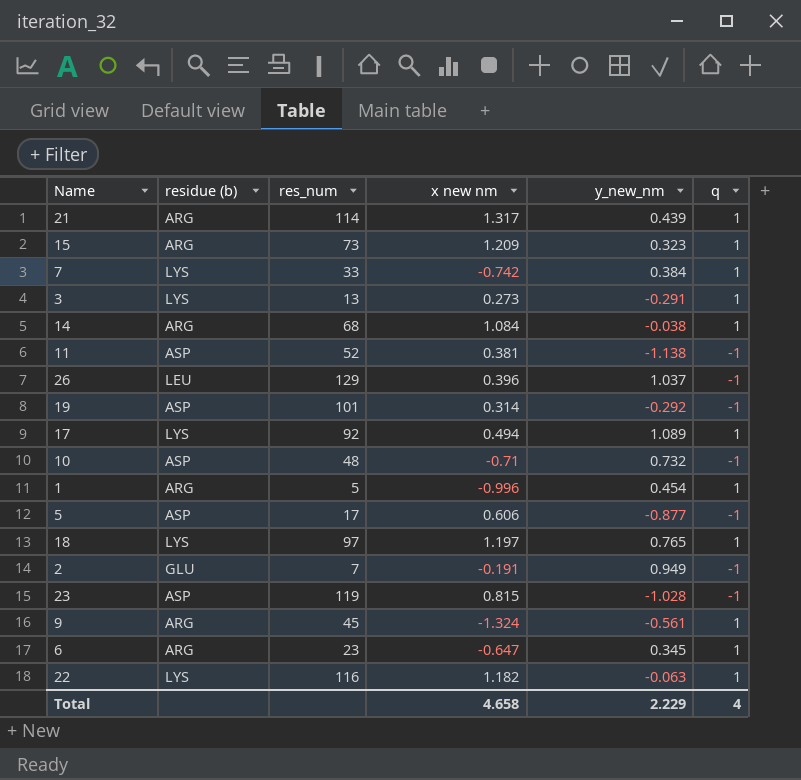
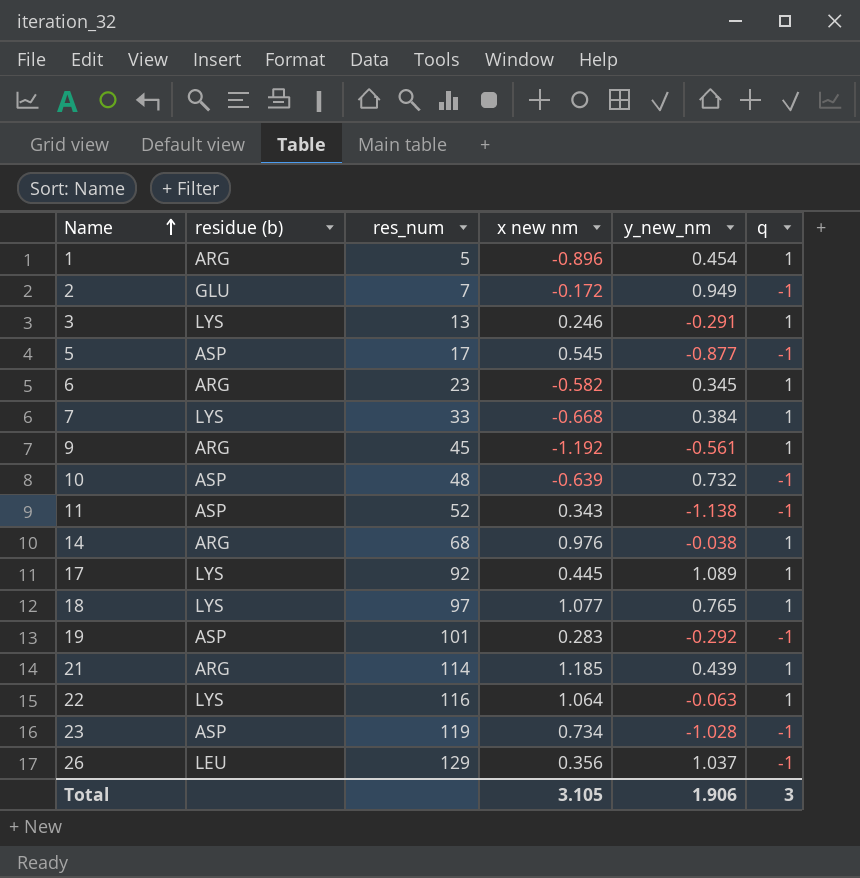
row order: none -> Name ascending
row 15: ARG | 73 | 1.209 | 0.323 | 1 -> none
1 | x new nm: -0.996 -> -0.896
2 | x new nm: -0.191 -> -0.172
3 | x new nm: 0.273 -> 0.246
5 | x new nm: 0.606 -> 0.545
6 | x new nm: -0.647 -> -0.582
7 | x new nm: -0.742 -> -0.668
9 | x new nm: -1.324 -> -1.192
10 | x new nm: -0.71 -> -0.639
11 | x new nm: 0.381 -> 0.343
14 | x new nm: 1.084 -> 0.976
17 | x new nm: 0.494 -> 0.445
18 | x new nm: 1.197 -> 1.077
19 | x new nm: 0.314 -> 0.283
21 | x new nm: 1.317 -> 1.185
22 | x new nm: 1.182 -> 1.064
23 | x new nm: 0.815 -> 0.734
26 | x new nm: 0.396 -> 0.356
Total | x new nm: 4.658 -> 3.105
Total | y_new_nm: 2.229 -> 1.906
Total | q: 4 -> 3

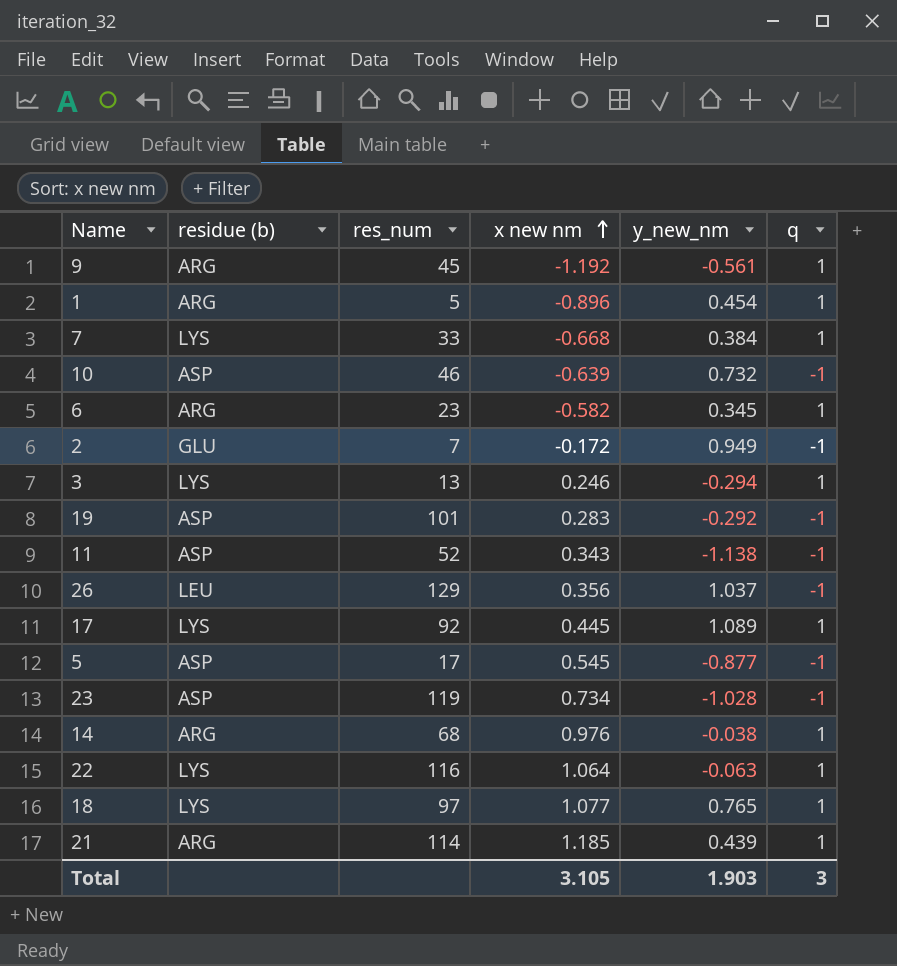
row order: Name ascending -> x new nm ascending
10 | res_num: 48 -> 46
3 | y_new_nm: -0.291 -> -0.294
Total | y_new_nm: 1.906 -> 1.903

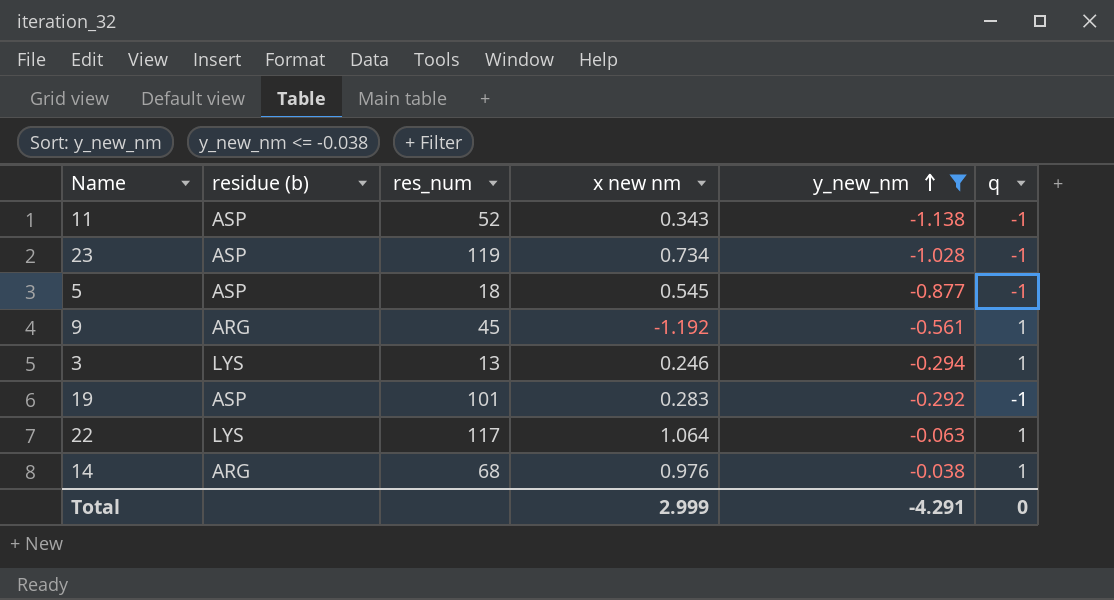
filter: none -> y_new_nm <= -0.038
row order: x new nm ascending -> y_new_nm ascending
5 | res_num: 17 -> 18
22 | res_num: 116 -> 117
Total | x new nm: 3.105 -> 2.999
Total | y_new_nm: 1.903 -> -4.291
Total | q: 3 -> 0

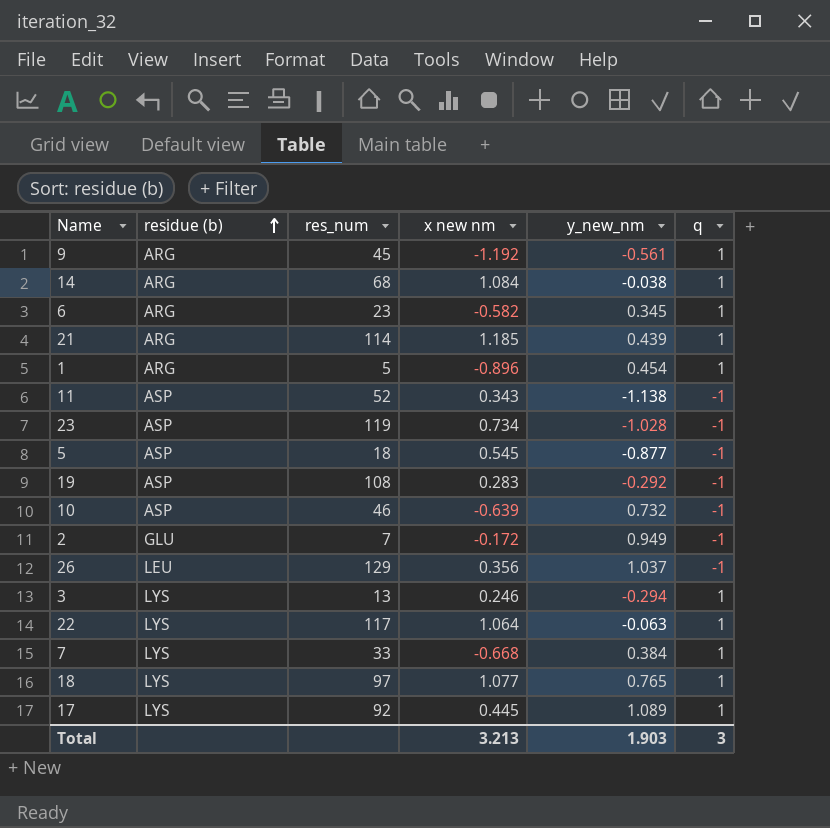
filter: y_new_nm <= -0.038 -> none
row order: y_new_nm ascending -> residue (b) ascending
14 | x new nm: 0.976 -> 1.084
19 | res_num: 101 -> 108
Total | x new nm: 2.999 -> 3.213
Total | y_new_nm: -4.291 -> 1.903
Total | q: 0 -> 3

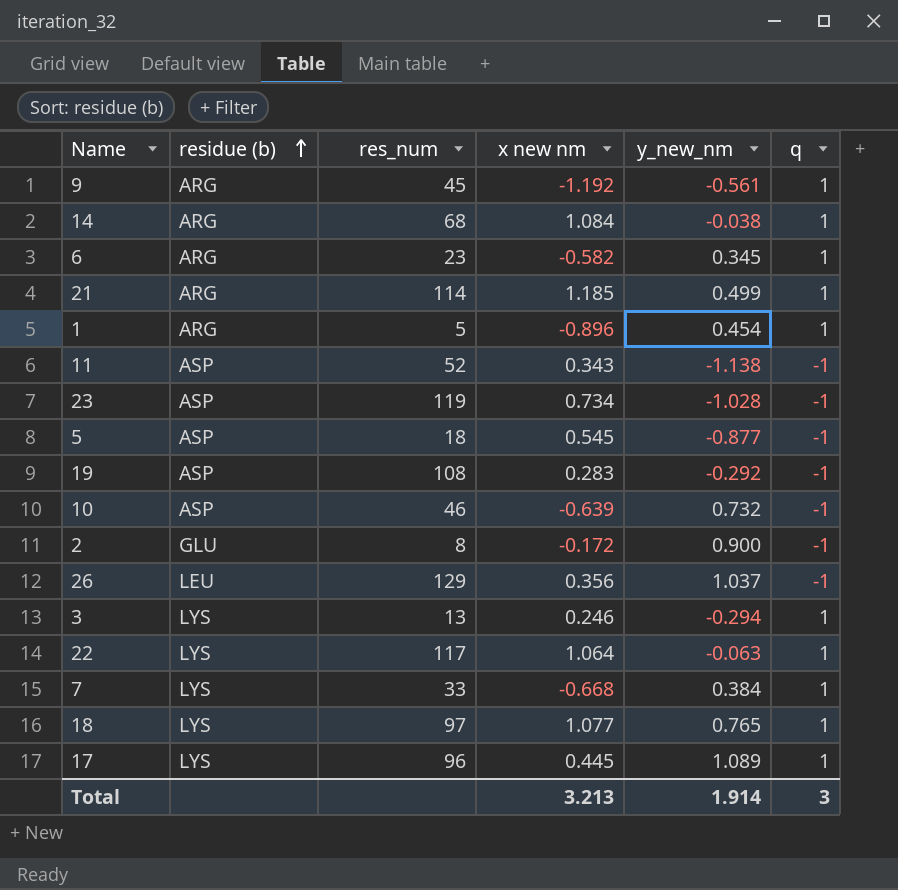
21 | y_new_nm: 0.439 -> 0.499
2 | res_num: 7 -> 8
2 | y_new_nm: 0.949 -> 0.900
17 | res_num: 92 -> 96
Total | y_new_nm: 1.903 -> 1.914

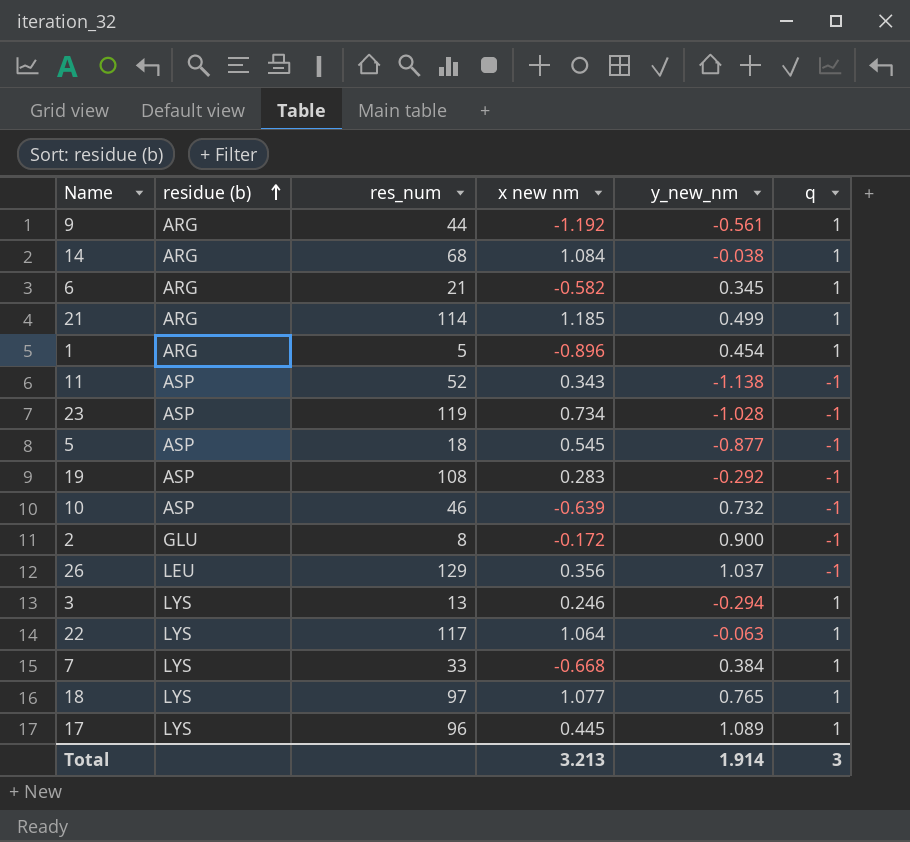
9 | res_num: 45 -> 44
6 | res_num: 23 -> 21

